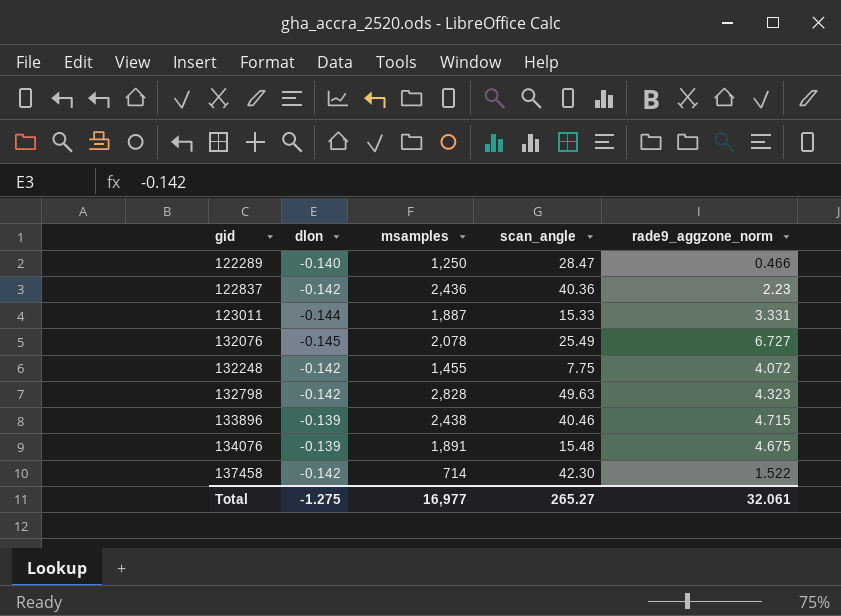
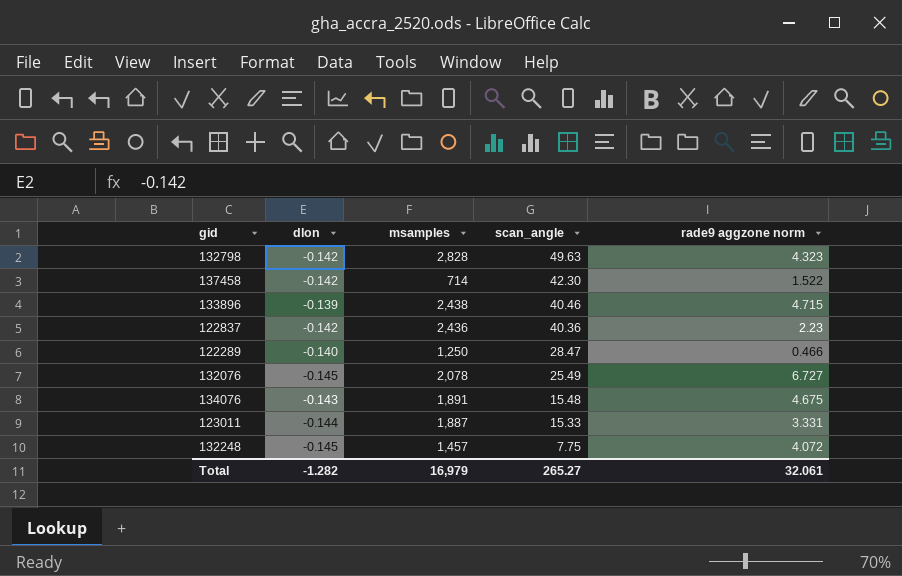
row order: gid ascending -> scan_angle descending
column name: rade9_aggzone_norm -> rade9 aggzone norm
134076 | dlon: -0.139 -> -0.143
132248 | dlon: -0.142 -> -0.145
132248 | msamples: 1,455 -> 1,457
Total | dlon: -1.275 -> -1.282
Total | msamples: 16,977 -> 16,979

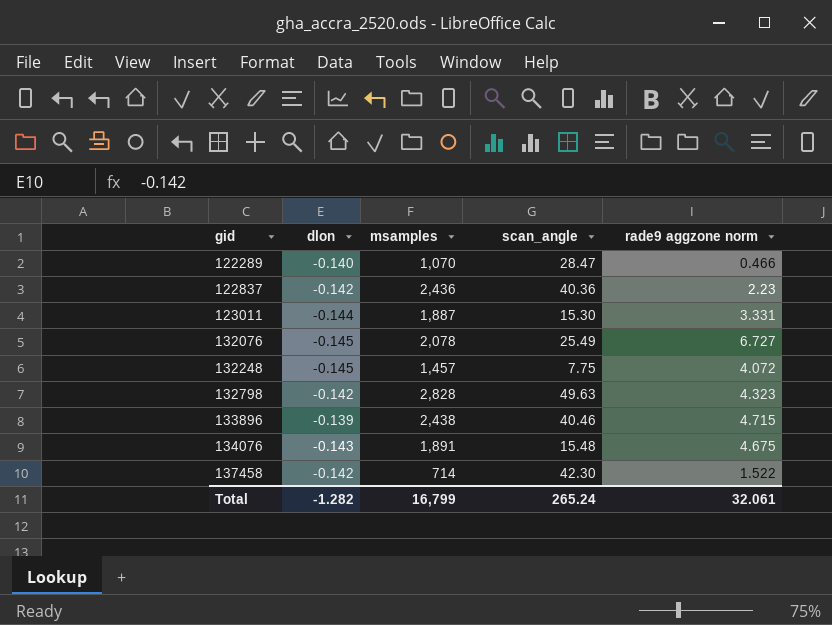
row order: scan_angle descending -> gid ascending
122289 | msamples: 1,250 -> 1,070
123011 | scan_angle: 15.33 -> 15.30
Total | msamples: 16,979 -> 16,799
Total | scan_angle: 265.27 -> 265.24

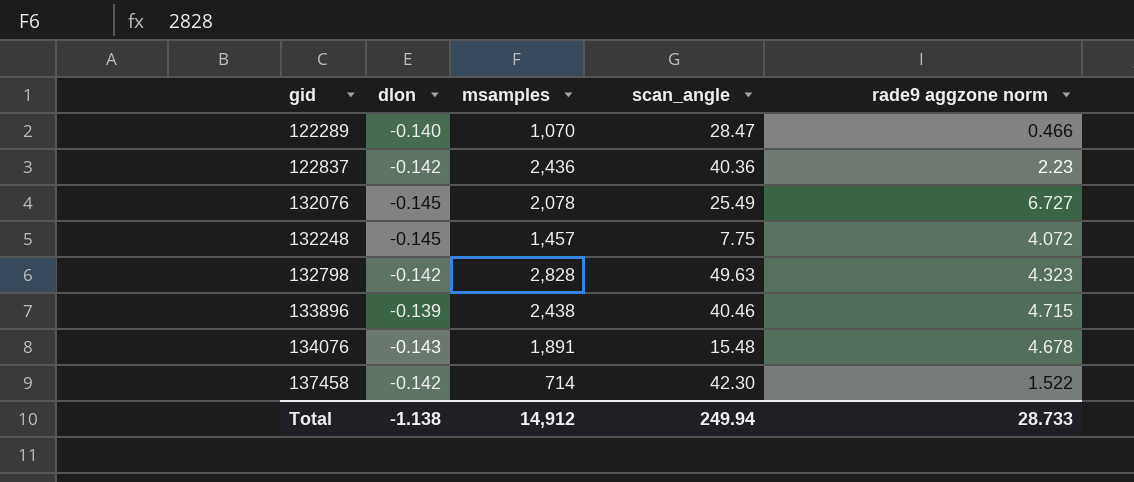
row 123011: -0.144 | 1,887 | 15.30 | 3.331 -> none
134076 | rade9 aggzone norm: 4.675 -> 4.678
Total | dlon: -1.282 -> -1.138
Total | msamples: 16,799 -> 14,912
Total | scan_angle: 265.24 -> 249.94
Total | rade9 aggzone norm: 32.061 -> 28.733

